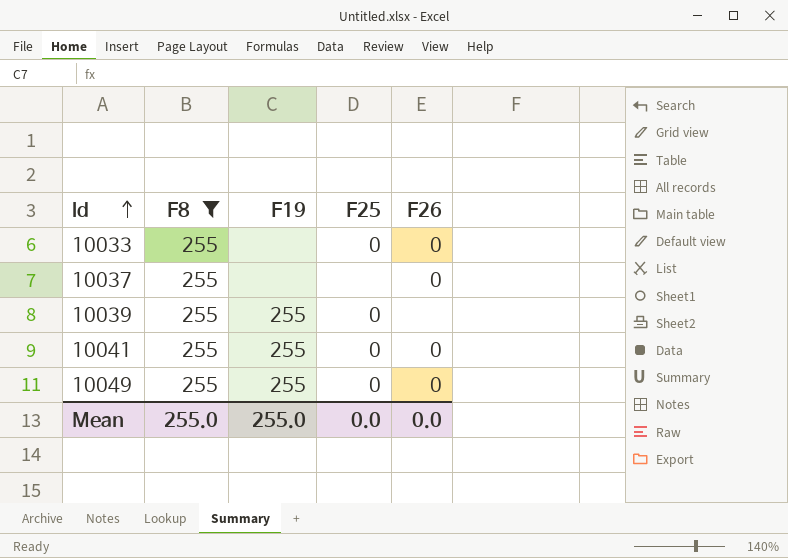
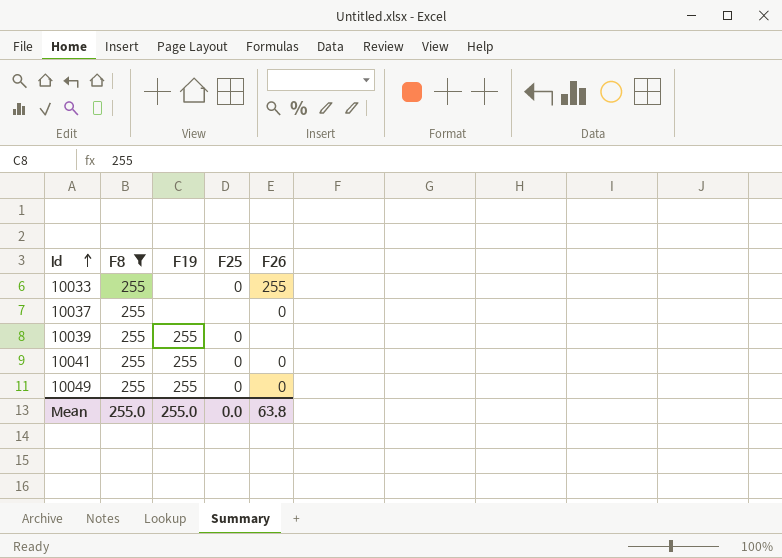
10033 | F26: 0 -> 255
Mean | F26: 0.0 -> 63.8

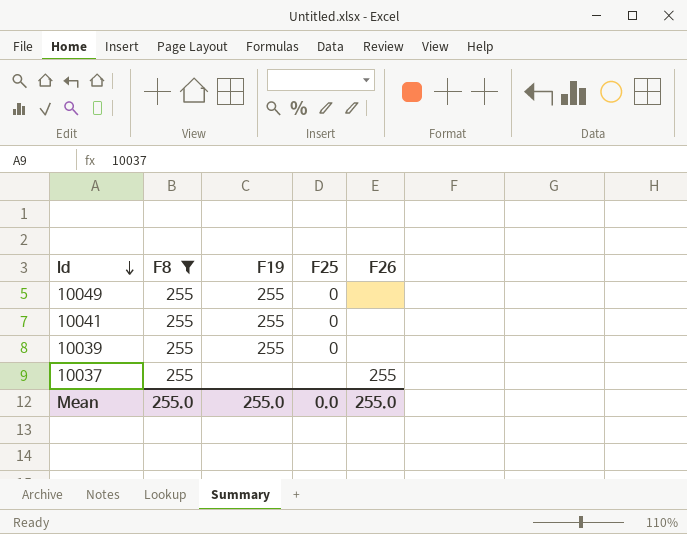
row order: Id ascending -> Id descending
row 10033: 255 | none | 0 | 255 -> none
10049 | F26: 0 -> none
10041 | F26: 0 -> none
10037 | F26: 0 -> 255
Mean | F26: 63.8 -> 255.0

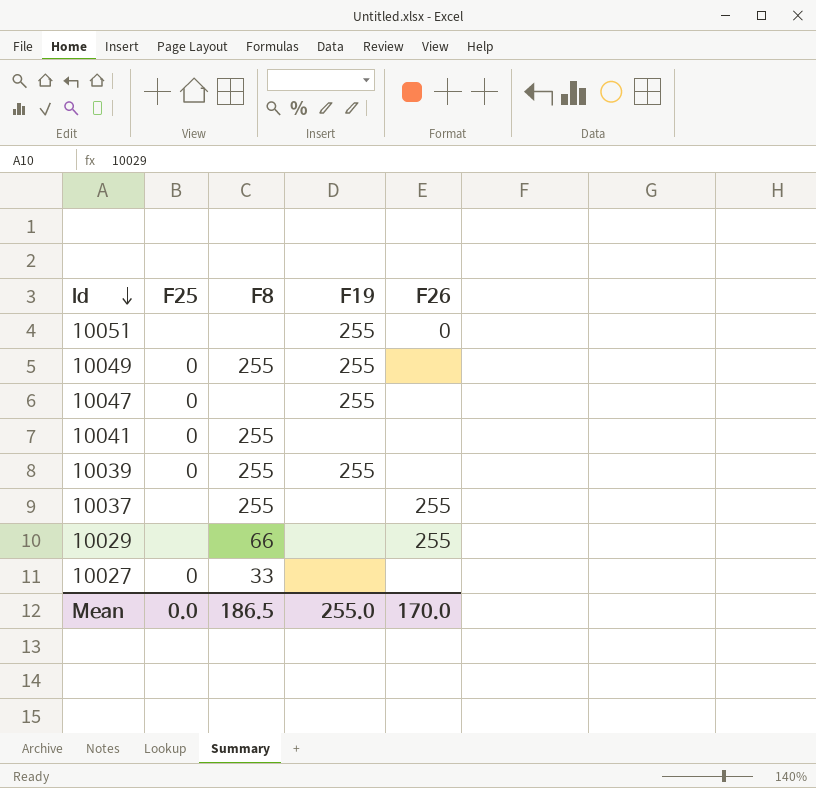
filter: F8 = 255 -> none
column F25 | position: 4 -> 2
10041 | F19: 255 -> none
Mean | F8: 255.0 -> 186.5
Mean | F26: 255.0 -> 170.0

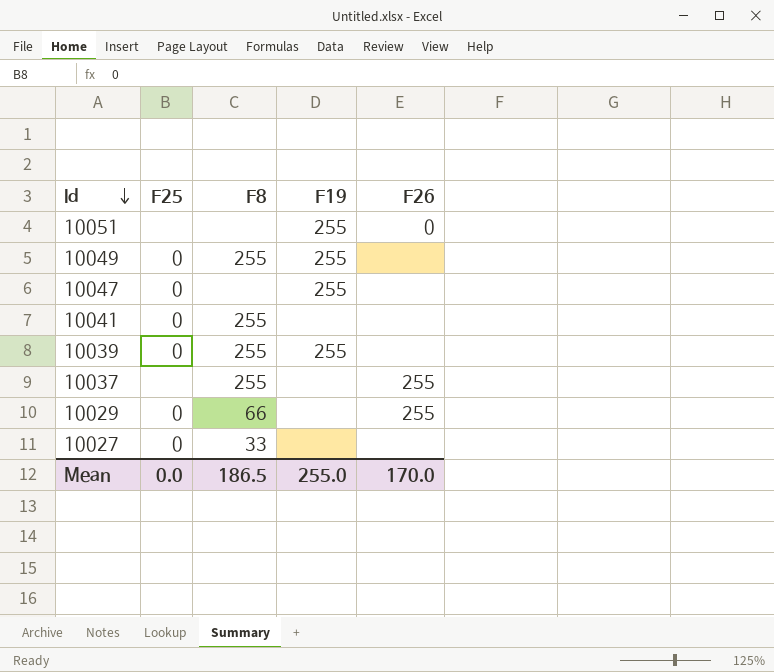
10029 | F25: none -> 0

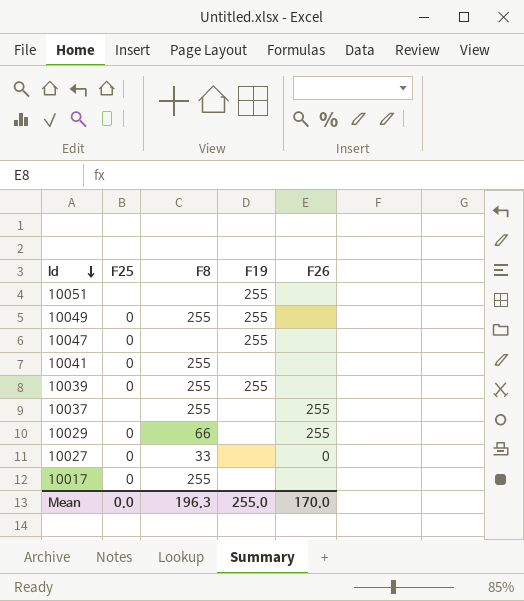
10051 | F26: 0 -> none
10027 | F26: none -> 0
row 10017: none -> 0 | 255 | none | none
Mean | F8: 186.5 -> 196.3

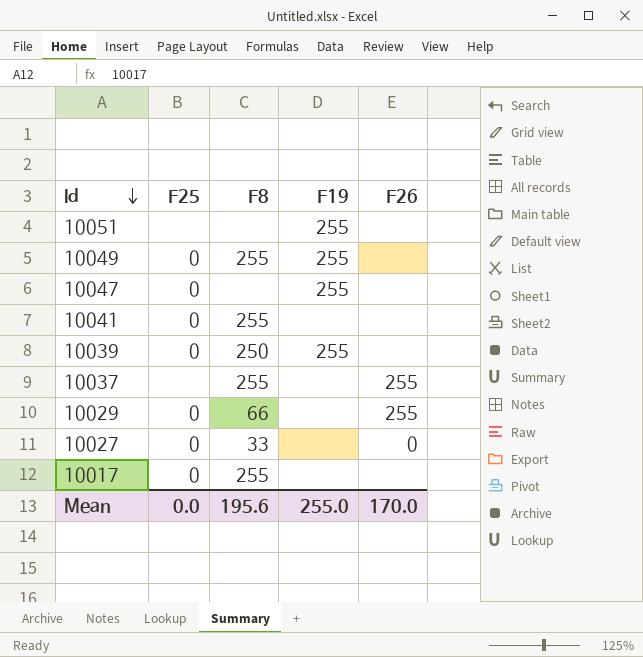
10039 | F8: 255 -> 250
Mean | F8: 196.3 -> 195.6

